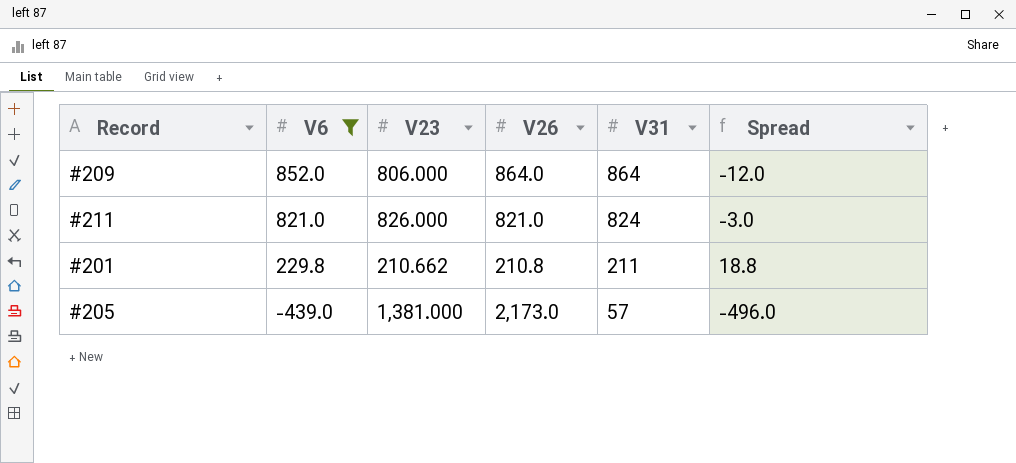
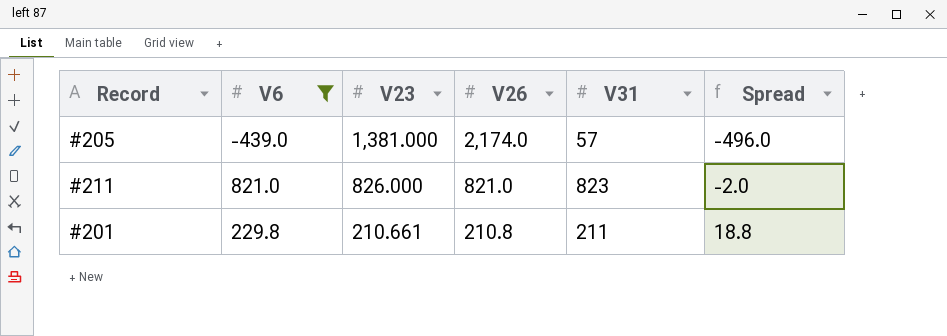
row order: V6 descending -> V23 descending
row #209: 852.0 | 806.000 | 864.0 | 864 | -12.0 -> none
#205 | V26: 2,173.0 -> 2,174.0
#211 | V31: 824 -> 823
#211 | Spread: -3.0 -> -2.0
#201 | V23: 210.662 -> 210.661

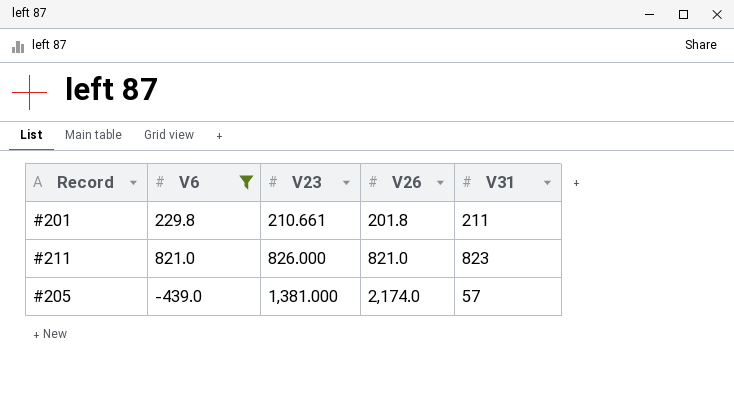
row order: V23 descending -> V23 ascending
column Spread | formula: [V6] - [V31] -> none
#201 | V26: 210.8 -> 201.8

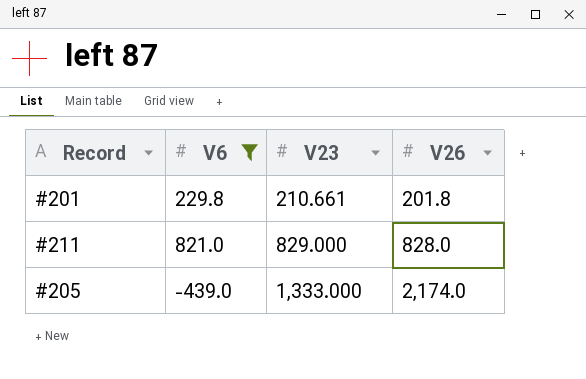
column V31 | position: 5 -> none
#211 | V23: 826.000 -> 829.000
#211 | V26: 821.0 -> 828.0
#205 | V23: 1,381.000 -> 1,333.000

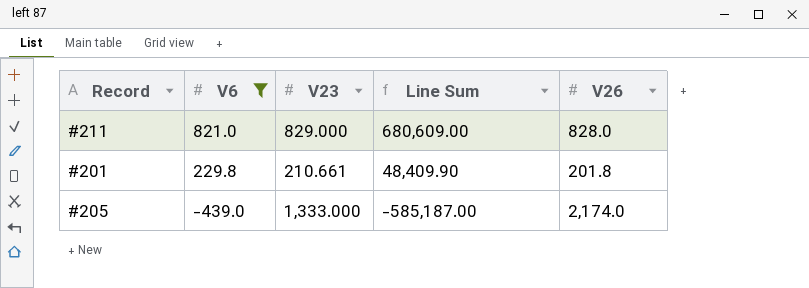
row order: V23 ascending -> V6 descending
column Line Sum | formula: none -> [V6] * [V23]

